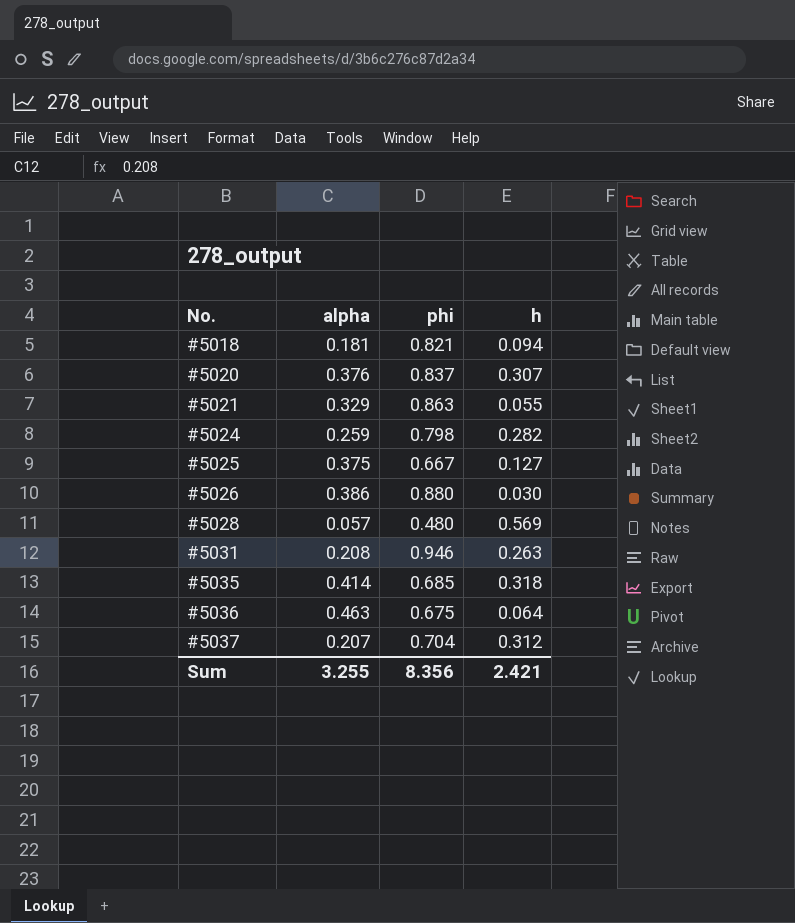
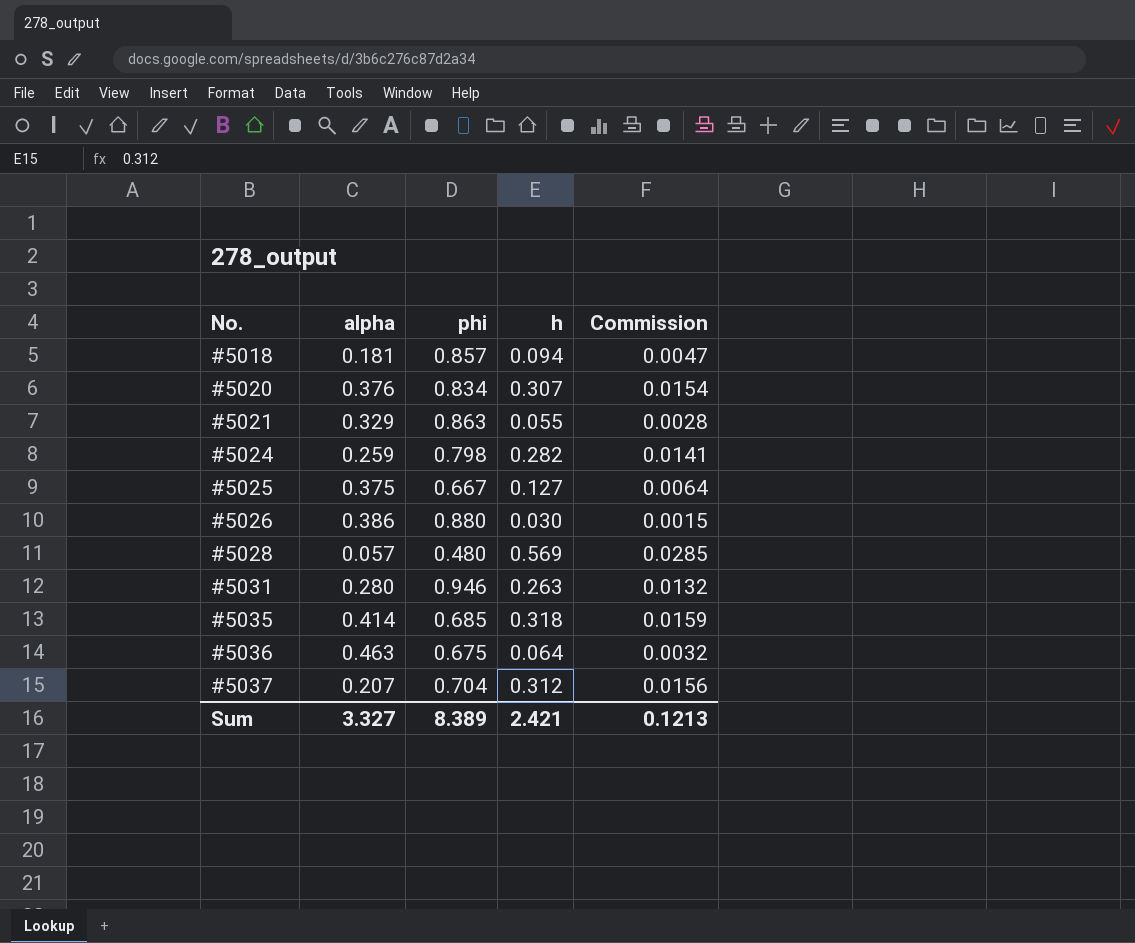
column Commission | formula: none -> [h] * 0.05
#5018 | phi: 0.821 -> 0.857
#5020 | phi: 0.837 -> 0.834
#5031 | alpha: 0.208 -> 0.280
Sum | alpha: 3.255 -> 3.327
Sum | phi: 8.356 -> 8.389

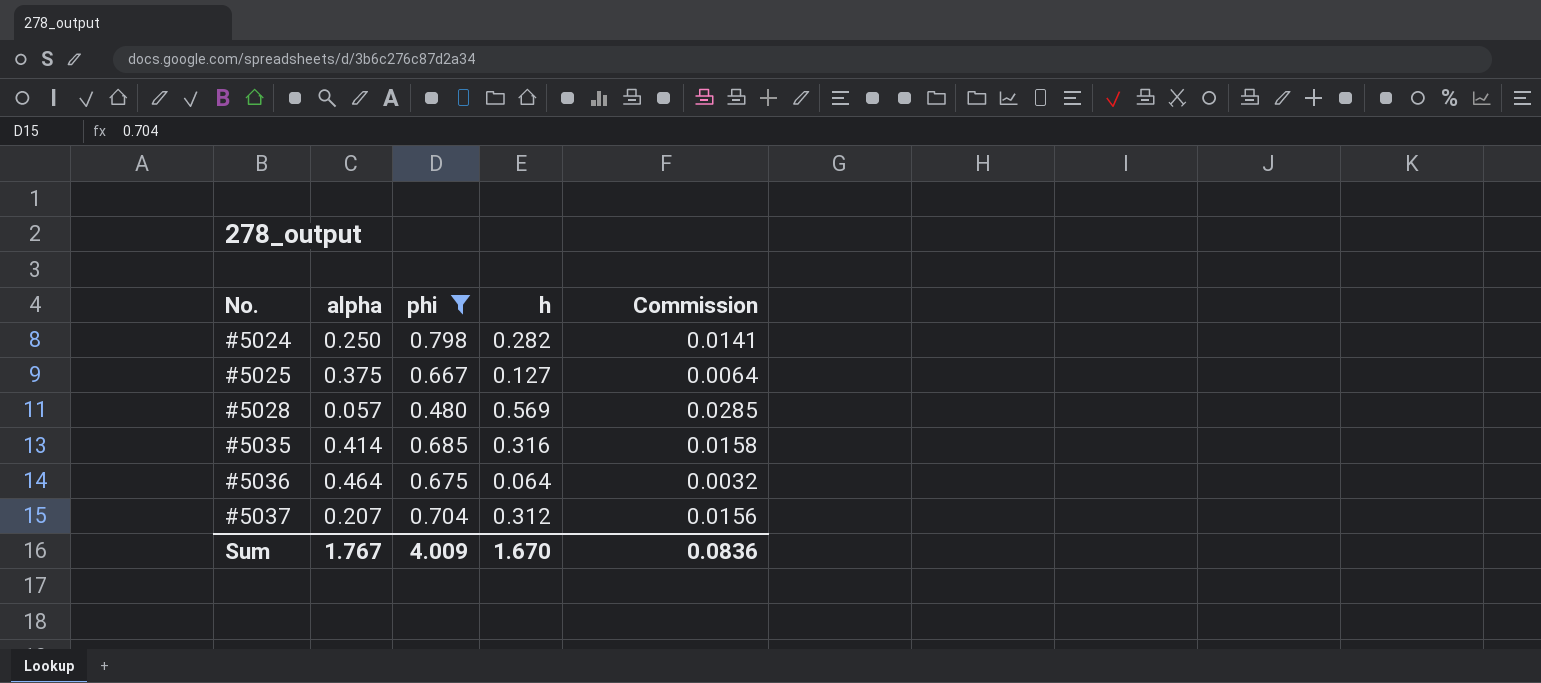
filter: none -> phi <= 0.798
#5024 | alpha: 0.259 -> 0.250
#5035 | h: 0.318 -> 0.316
#5035 | Commission: 0.0159 -> 0.0158
#5036 | alpha: 0.463 -> 0.464
Sum | alpha: 3.327 -> 1.767
Sum | phi: 8.389 -> 4.009
Sum | h: 2.421 -> 1.670
Sum | Commission: 0.1213 -> 0.0836

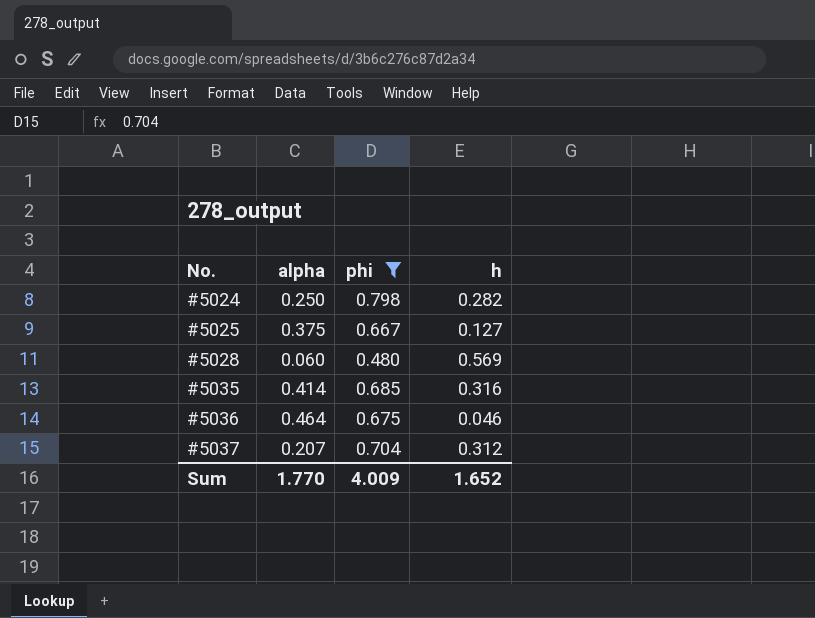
column Commission | formula: [h] * 0.05 -> none
#5028 | alpha: 0.057 -> 0.060
#5036 | h: 0.064 -> 0.046
Sum | alpha: 1.767 -> 1.770
Sum | h: 1.670 -> 1.652

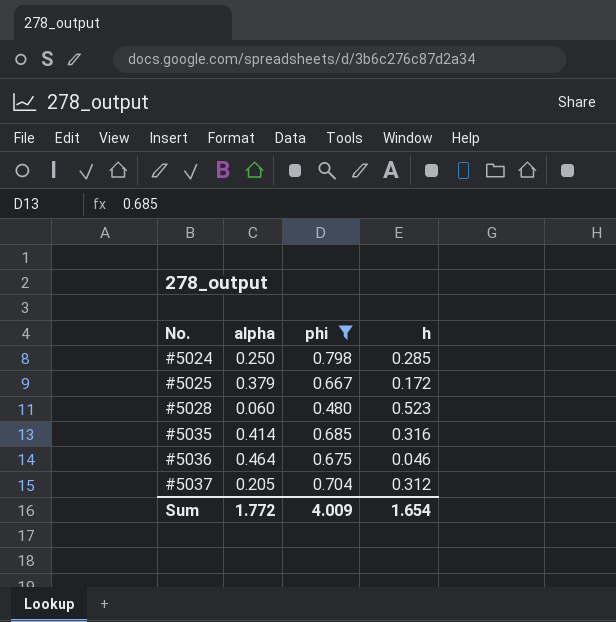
#5024 | h: 0.282 -> 0.285
#5025 | alpha: 0.375 -> 0.379
#5025 | h: 0.127 -> 0.172
#5028 | h: 0.569 -> 0.523
#5037 | alpha: 0.207 -> 0.205
Sum | alpha: 1.770 -> 1.772
Sum | h: 1.652 -> 1.654

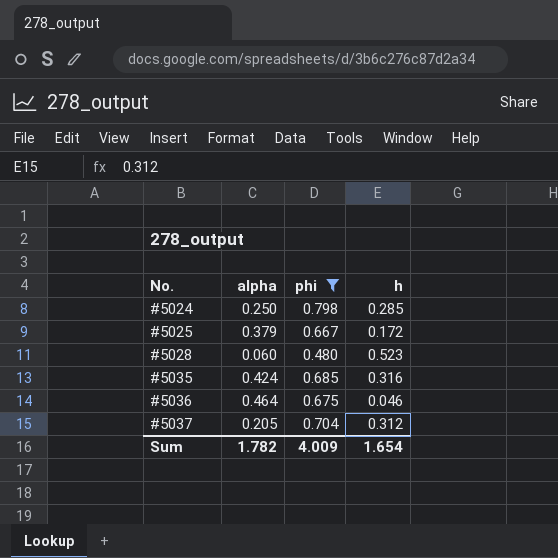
#5035 | alpha: 0.414 -> 0.424
Sum | alpha: 1.772 -> 1.782

